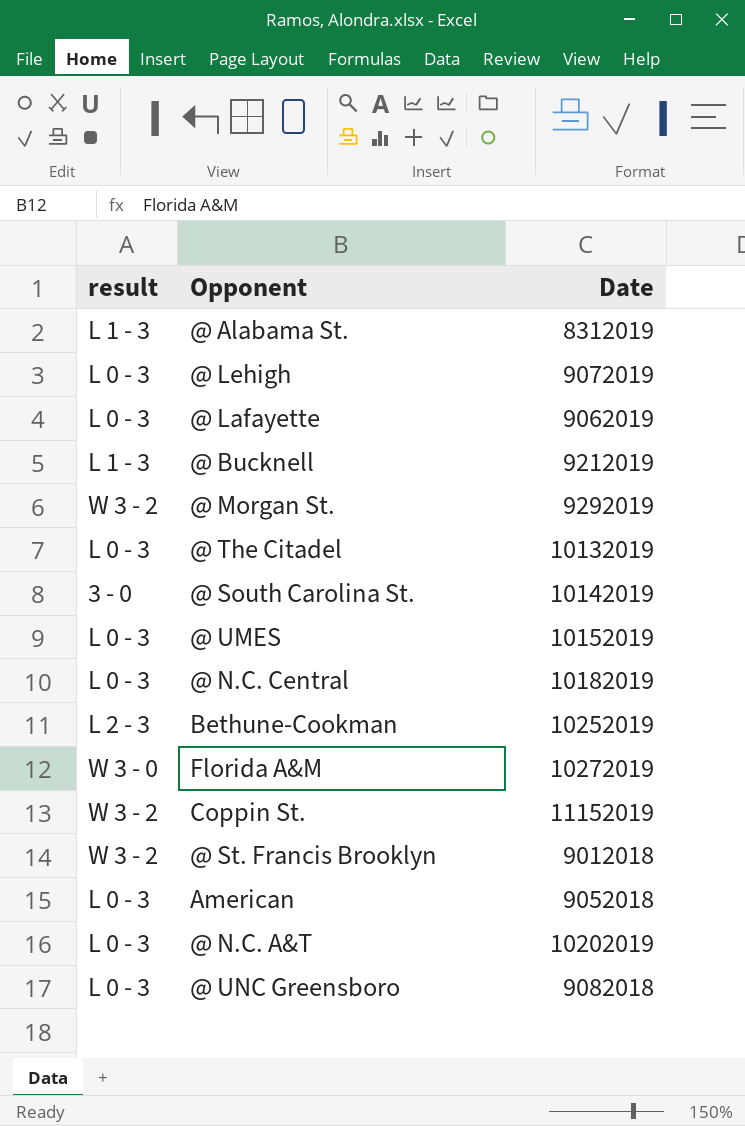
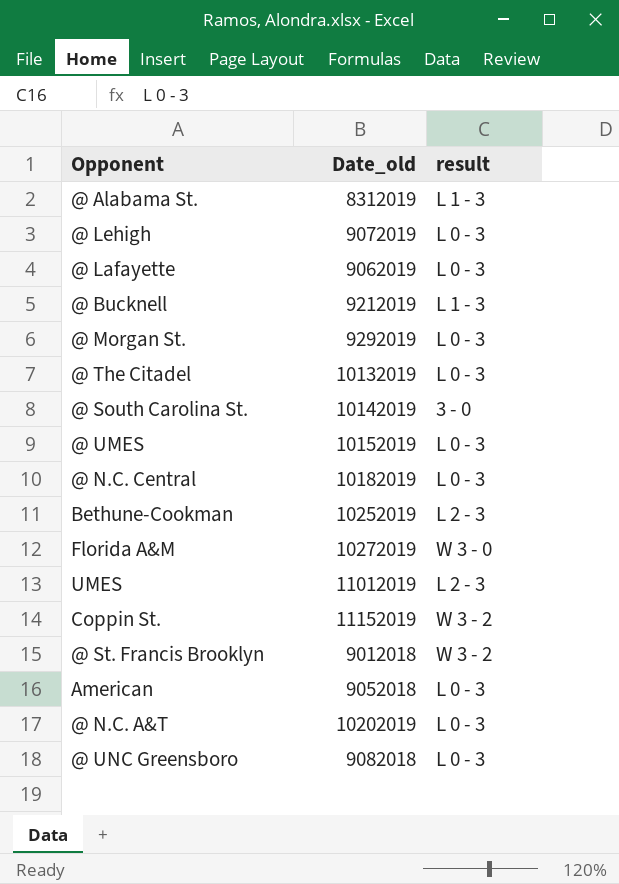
column name: Date -> Date_old
column result | position: 1 -> 3
@ Morgan St. | result: W 3 - 2 -> L 0 - 3
row UMES: none -> 11012019 | L 2 - 3

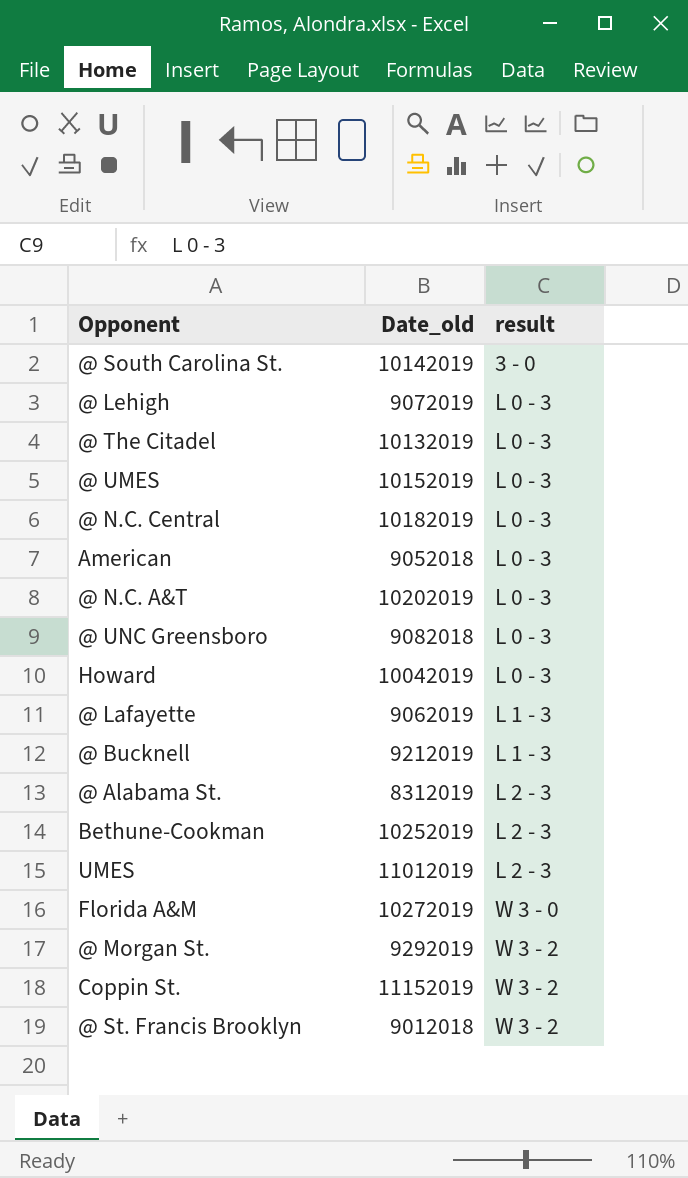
row order: none -> result ascending
row Howard: none -> 10042019 | L 0 - 3
@ Lafayette | result: L 0 - 3 -> L 1 - 3
@ Alabama St. | result: L 1 - 3 -> L 2 - 3
@ Morgan St. | result: L 0 - 3 -> W 3 - 2

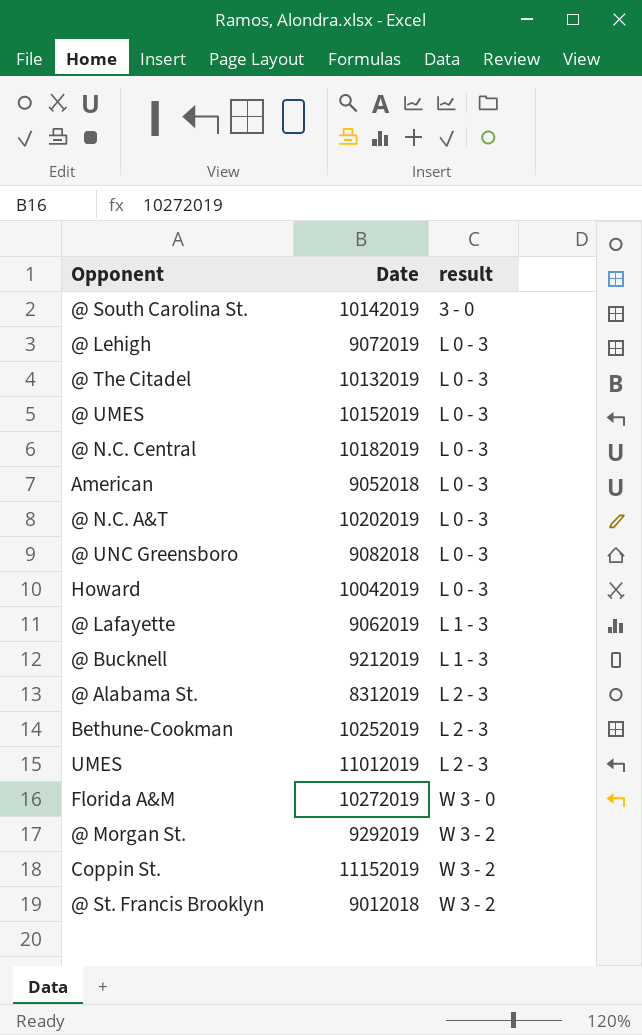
column name: Date_old -> Date

